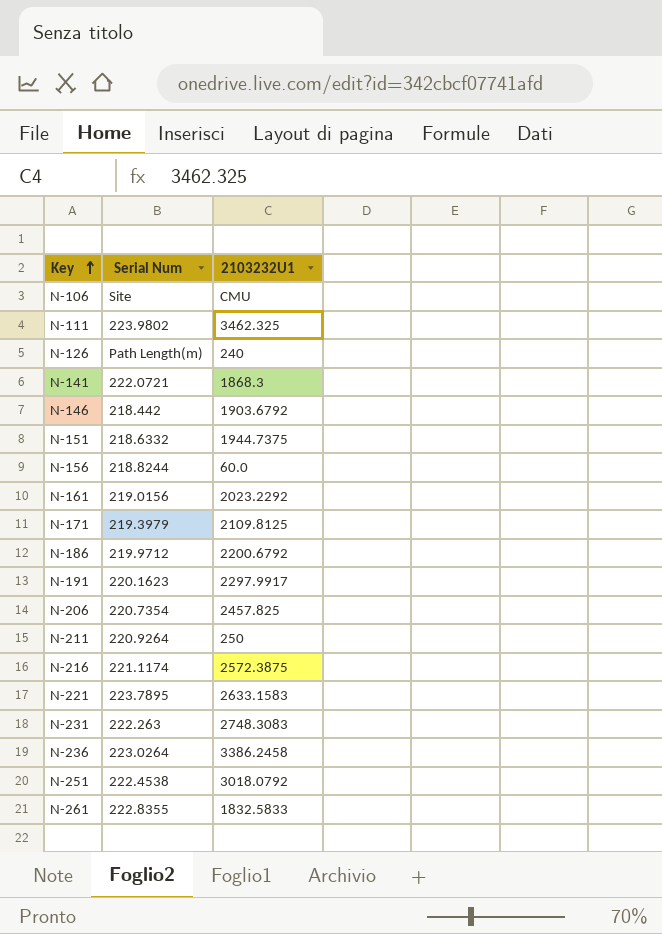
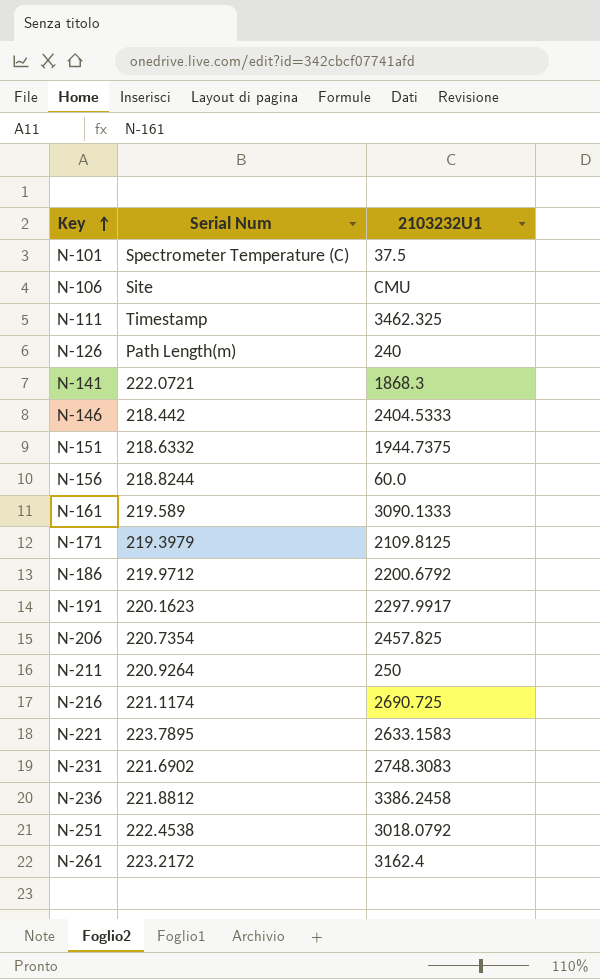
row N-101: none -> Spectrometer Temperature (C) | 37.5
N-111 | Serial Num: 223.9802 -> Timestamp
N-146 | 2103232U1: 1903.6792 -> 2404.5333
N-161 | Serial Num: 219.0156 -> 219.589
N-161 | 2103232U1: 2023.2292 -> 3090.1333
N-216 | 2103232U1: 2572.3875 -> 2690.725
N-231 | Serial Num: 222.263 -> 221.6902
N-236 | Serial Num: 223.0264 -> 221.8812
N-261 | Serial Num: 222.8355 -> 223.2172
N-261 | 2103232U1: 1832.5833 -> 3162.4

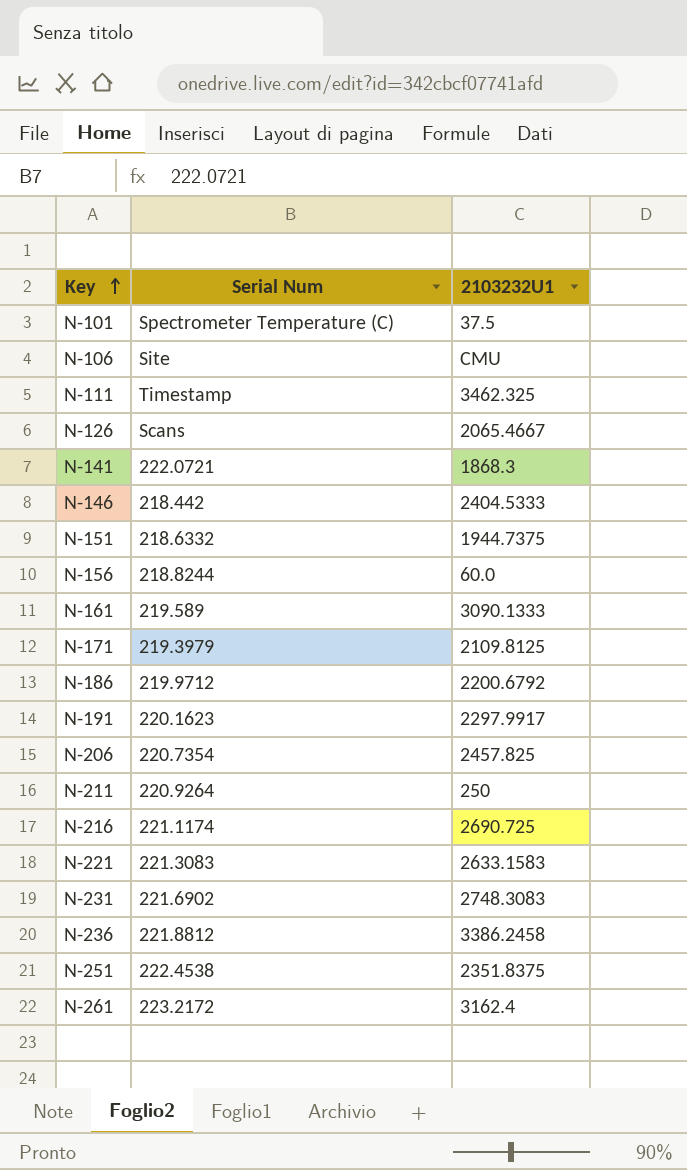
N-126 | Serial Num: Path Length(m) -> Scans
N-126 | 2103232U1: 240 -> 2065.4667
N-221 | Serial Num: 223.7895 -> 221.3083
N-251 | 2103232U1: 3018.0792 -> 2351.8375

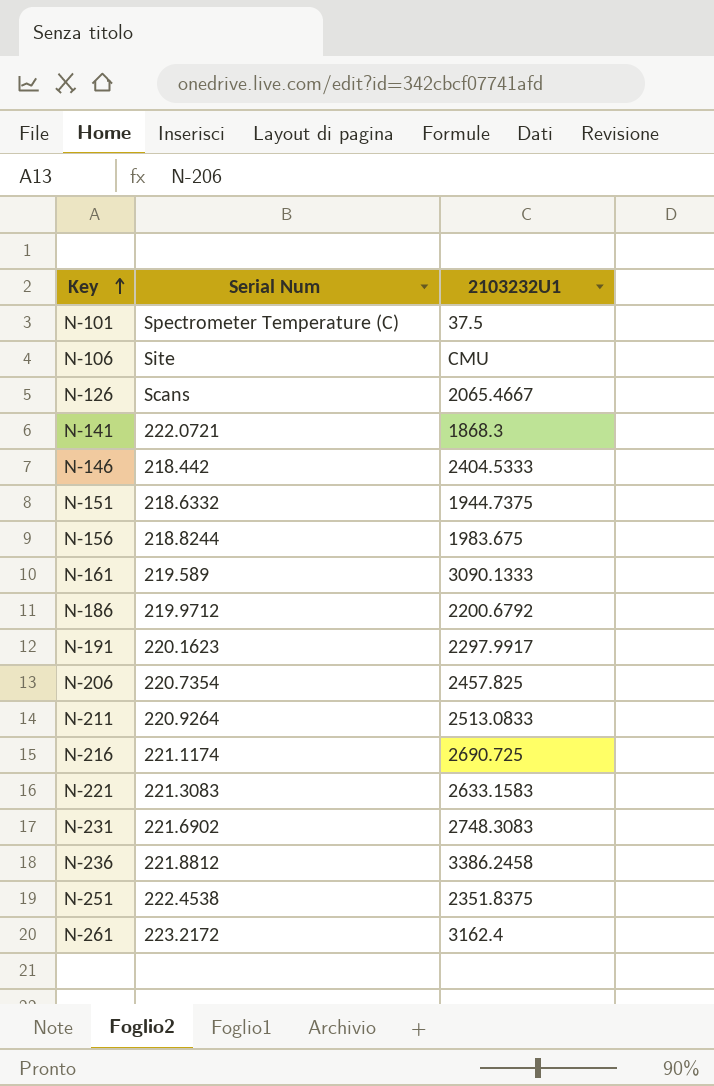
row N-111: Timestamp | 3462.325 -> none
row N-171: 219.3979 | 2109.8125 -> none
N-156 | 2103232U1: 60.0 -> 1983.675
N-211 | 2103232U1: 250 -> 2513.0833

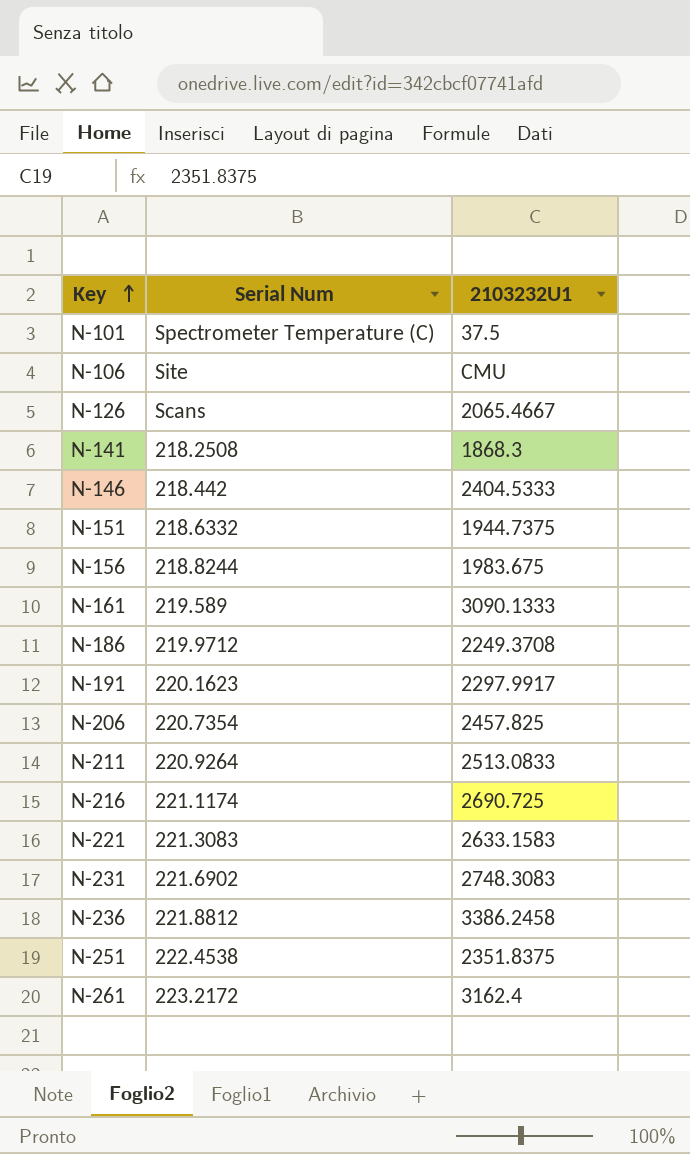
N-141 | Serial Num: 222.0721 -> 218.2508
N-186 | 2103232U1: 2200.6792 -> 2249.3708

